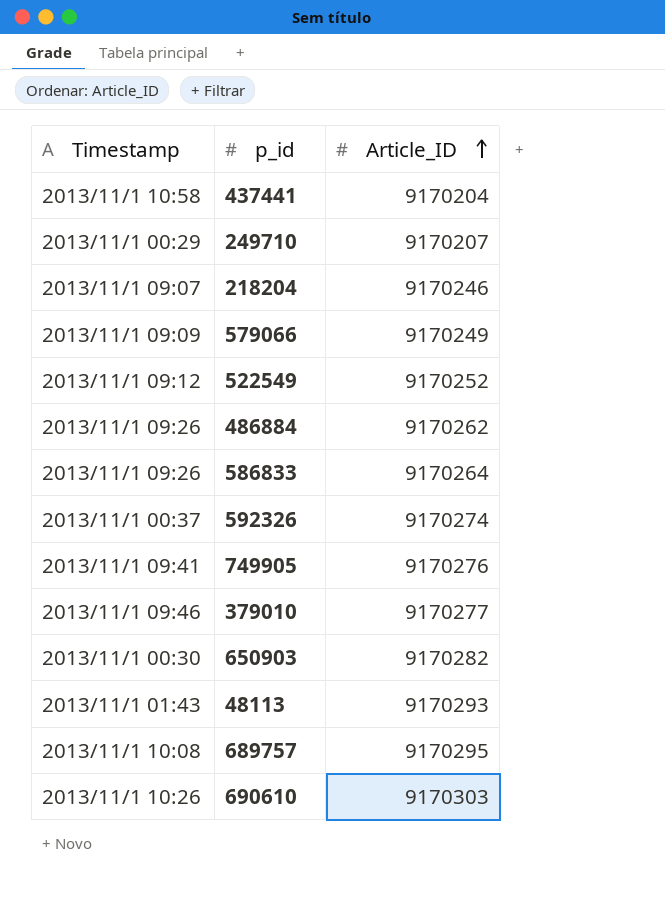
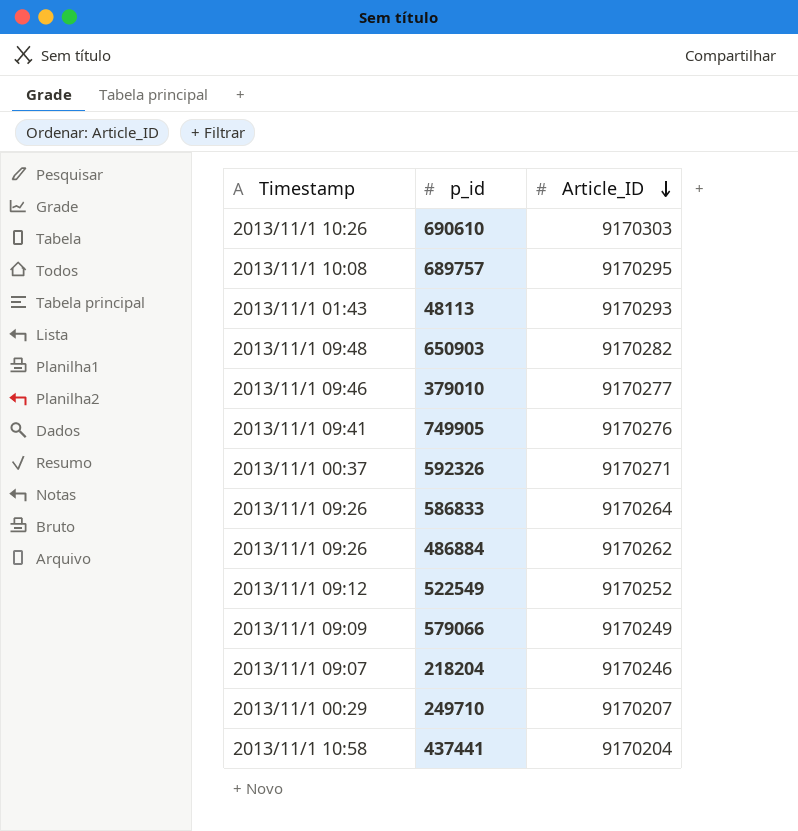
row order: Article_ID ascending -> Article_ID descending
650903 | Timestamp: 2013/11/1 00:30 -> 2013/11/1 09:48
592326 | Article_ID: 9170274 -> 9170271

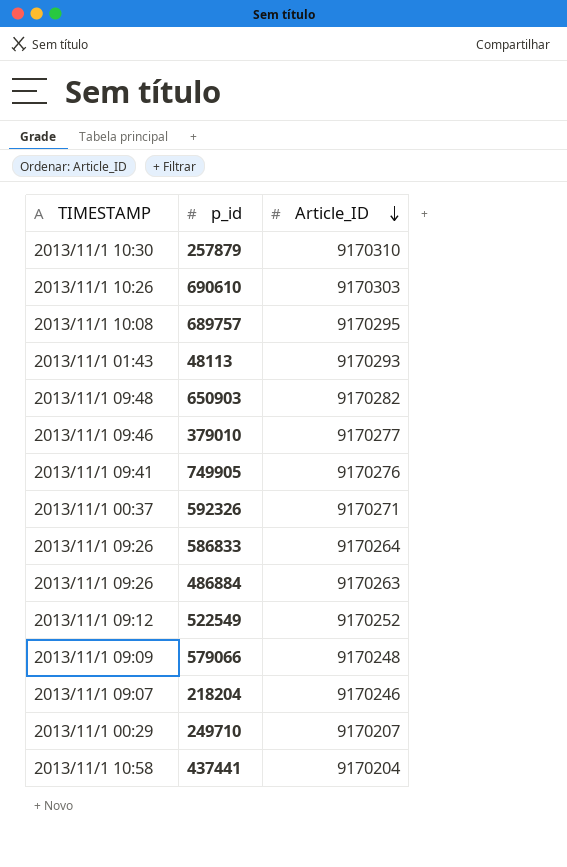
column name: Timestamp -> TIMESTAMP
row 257879: none -> 2013/11/1 10:30 | 9170310
486884 | Article_ID: 9170262 -> 9170263
579066 | Article_ID: 9170249 -> 9170248

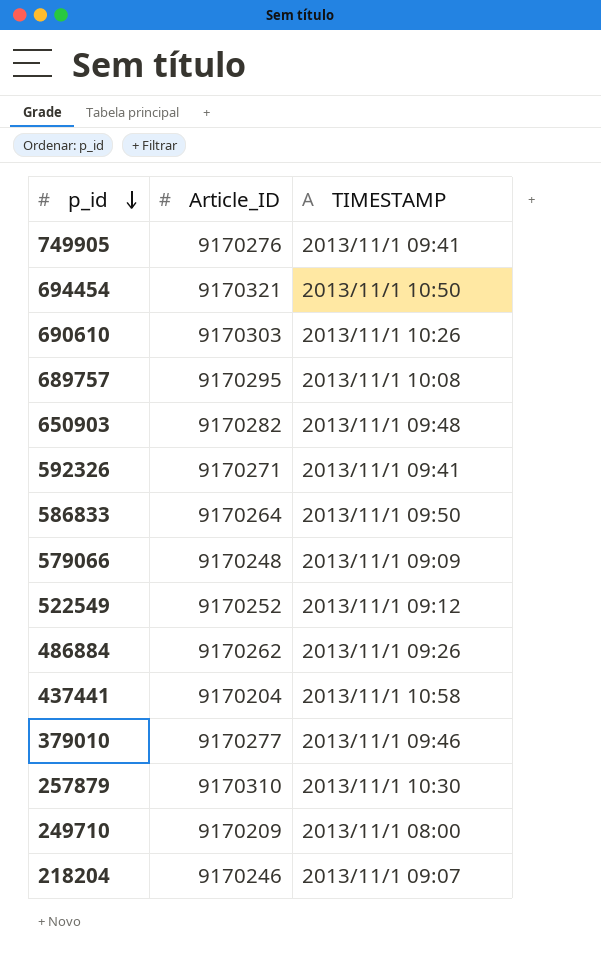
row order: Article_ID descending -> p_id descending
column TIMESTAMP | position: 1 -> 3
row 48113: 2013/11/1 01:43 | 9170293 -> none
row 694454: none -> 9170321 | 2013/11/1 10:50
592326 | TIMESTAMP: 2013/11/1 00:37 -> 2013/11/1 09:41
586833 | TIMESTAMP: 2013/11/1 09:26 -> 2013/11/1 09:50
486884 | Article_ID: 9170263 -> 9170262
249710 | Article_ID: 9170207 -> 9170209
249710 | TIMESTAMP: 2013/11/1 00:29 -> 2013/11/1 08:00

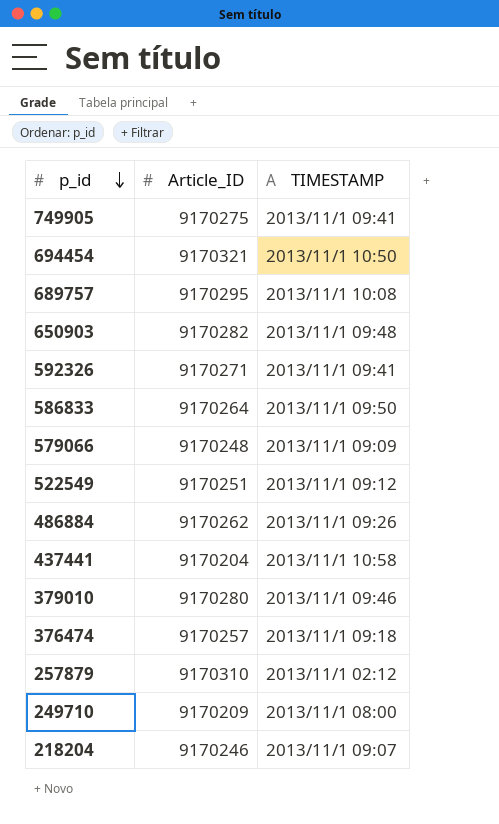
row 690610: 9170303 | 2013/11/1 10:26 -> none
749905 | Article_ID: 9170276 -> 9170275
522549 | Article_ID: 9170252 -> 9170251
379010 | Article_ID: 9170277 -> 9170280
row 376474: none -> 9170257 | 2013/11/1 09:18
257879 | TIMESTAMP: 2013/11/1 10:30 -> 2013/11/1 02:12

